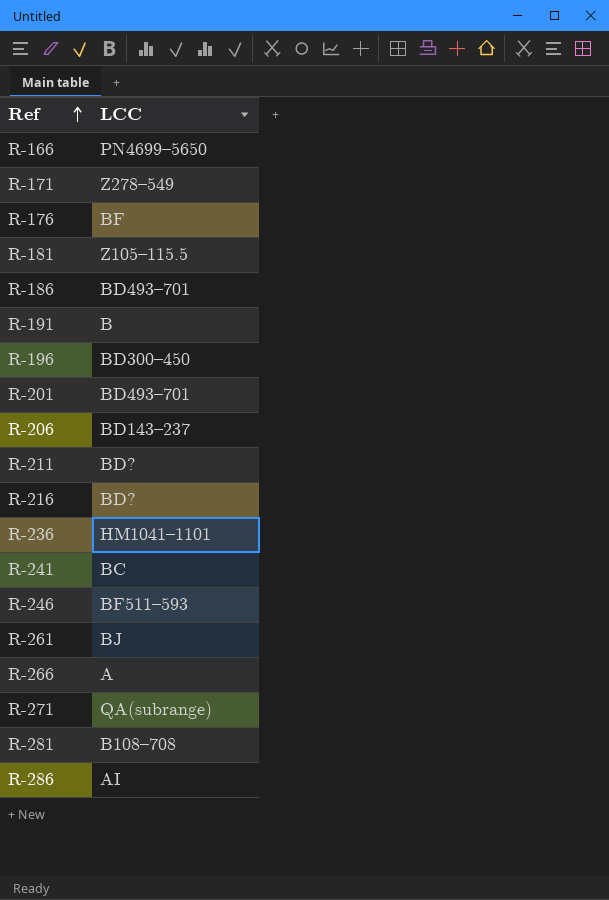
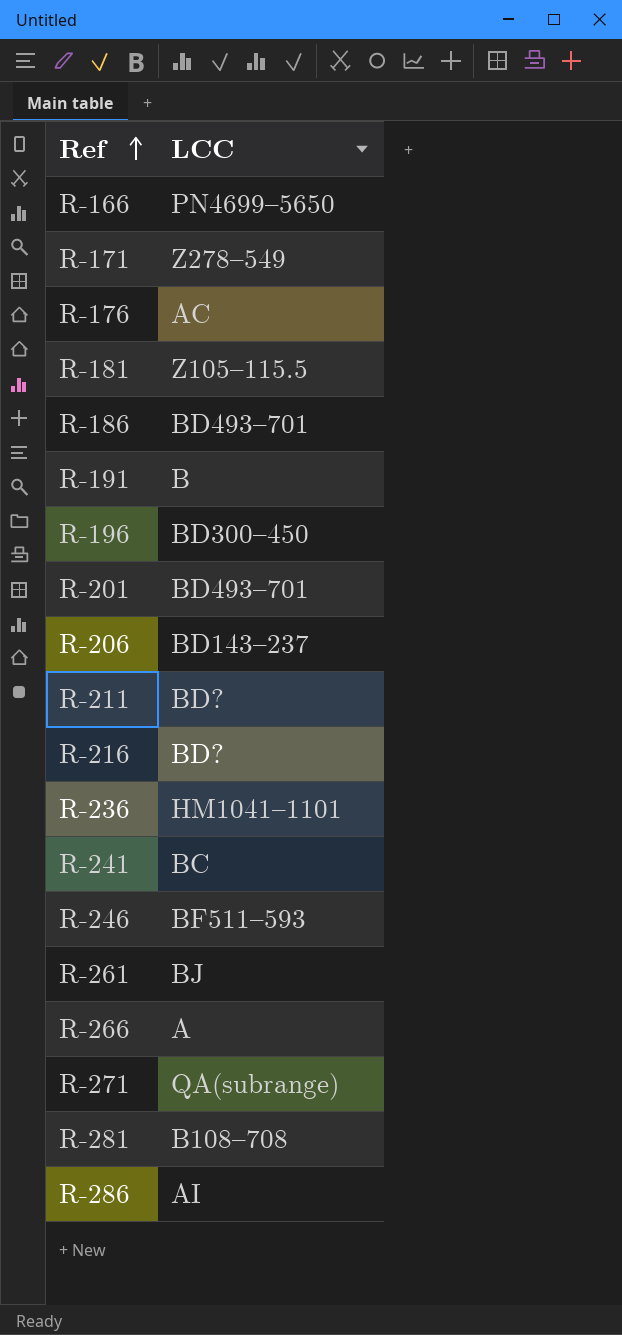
R-176 | LCC: BF -> AC

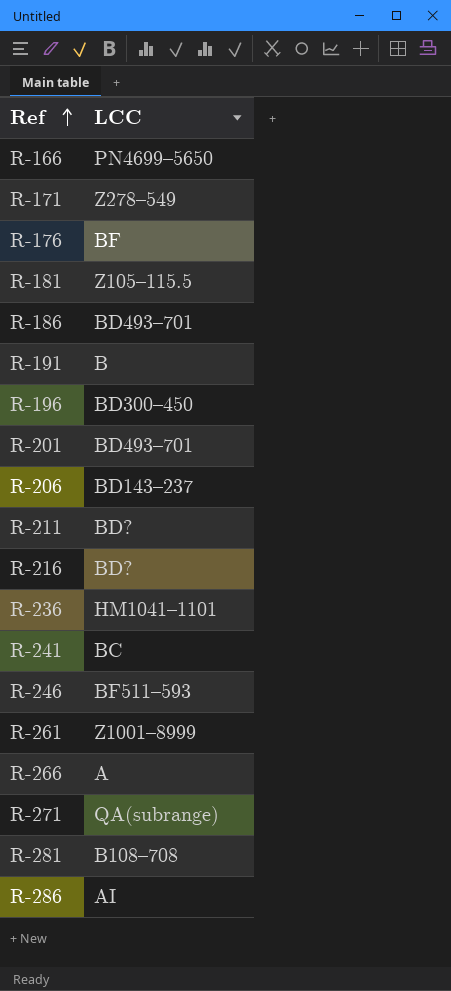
R-176 | LCC: AC -> BF
R-261 | LCC: BJ -> Z1001–8999

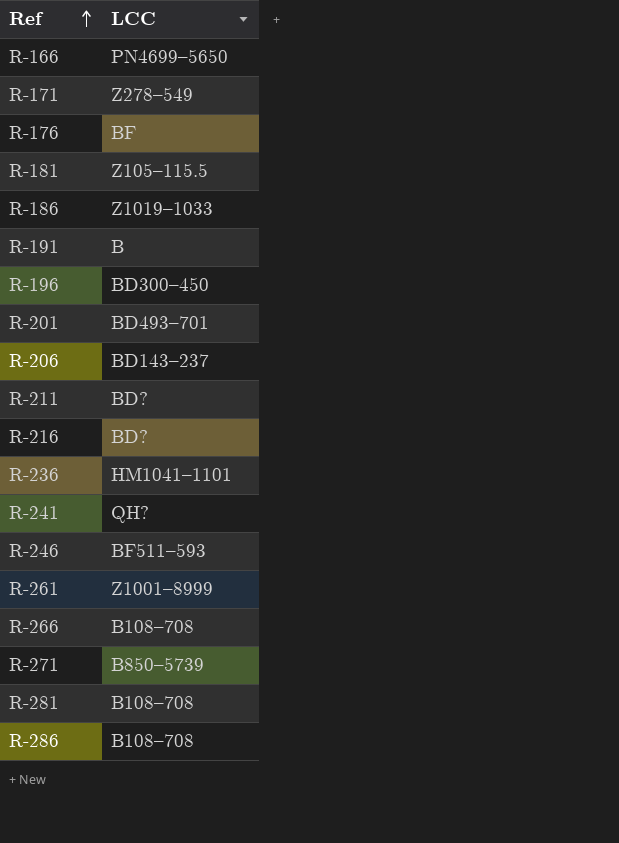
R-186 | LCC: BD493–701 -> Z1019–1033
R-241 | LCC: BC -> QH?
R-266 | LCC: A -> B108–708
R-271 | LCC: QA(subrange) -> B850–5739
R-286 | LCC: AI -> B108–708

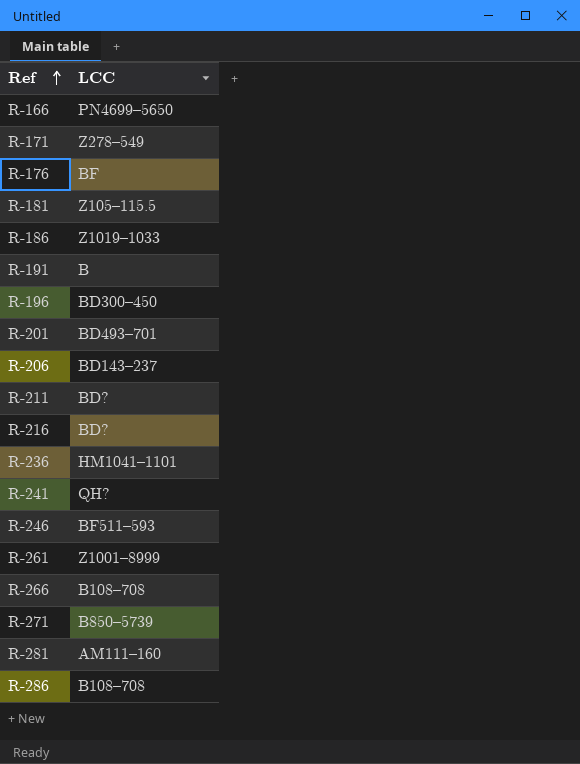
R-281 | LCC: B108–708 -> AM111–160

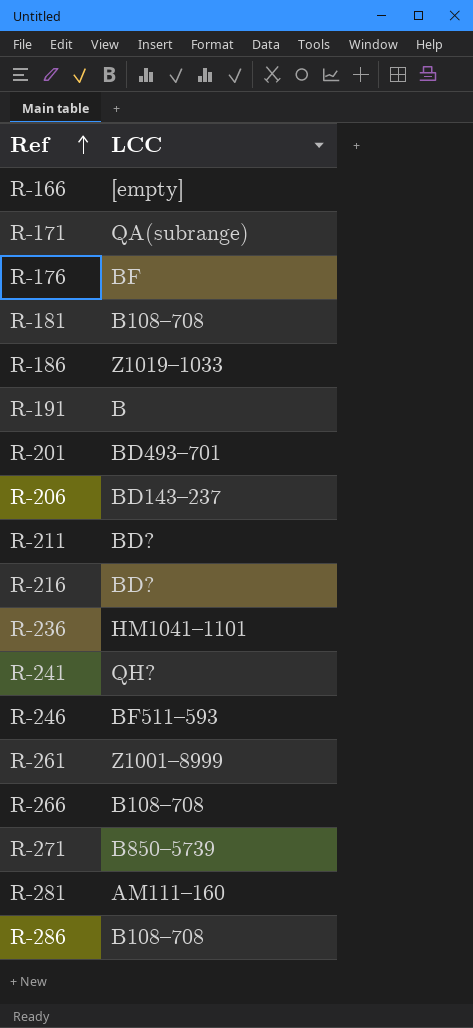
row R-196: BD300–450 -> none
R-166 | LCC: PN4699–5650 -> [empty]
R-171 | LCC: Z278–549 -> QA(subrange)
R-181 | LCC: Z105–115.5 -> B108–708

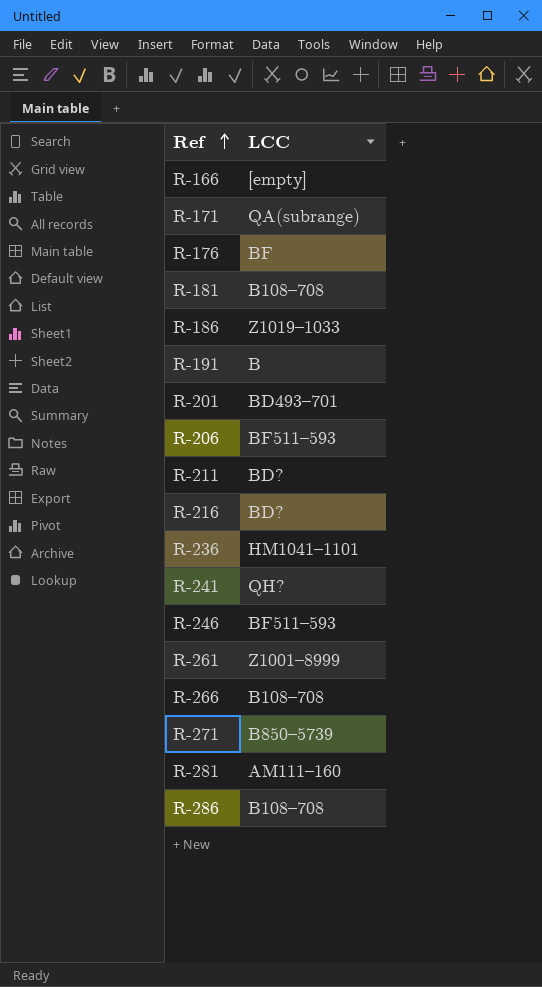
R-206 | LCC: BD143–237 -> BF511–593

